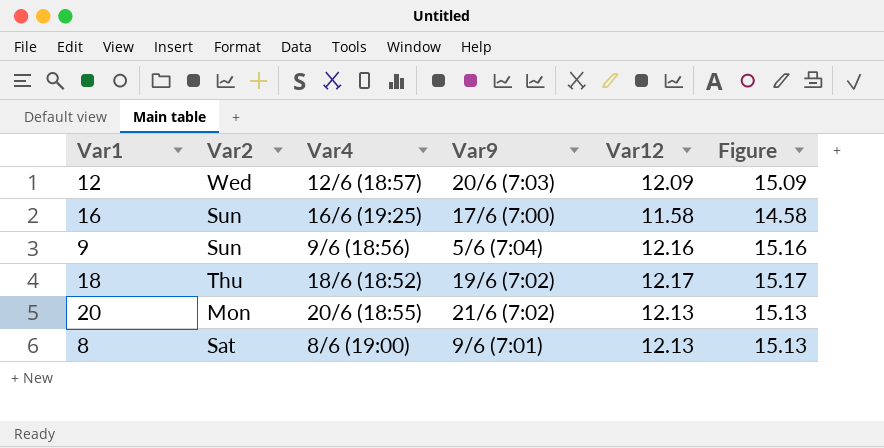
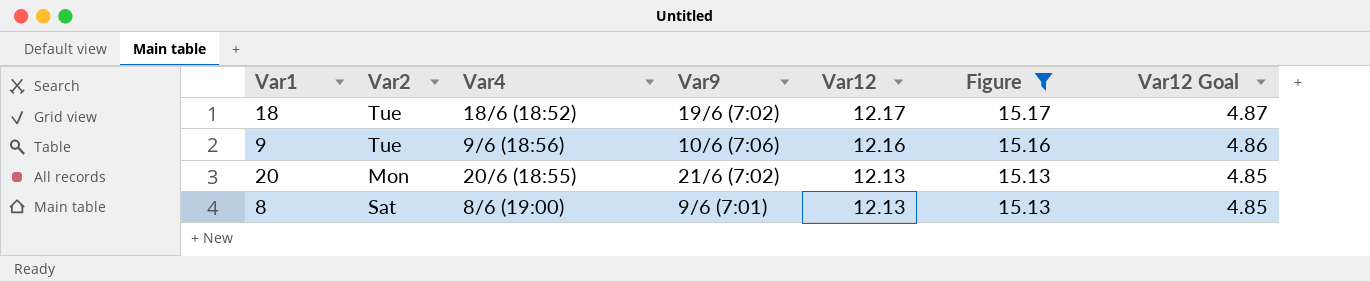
filter: none -> Figure >= 15.13
row order: none -> Var12 descending
column Var12 Goal | formula: none -> [Var12] * 0.4
18 | Var2: Thu -> Tue
9 | Var2: Sun -> Tue
9 | Var9: 5/6 (7:04) -> 10/6 (7:06)

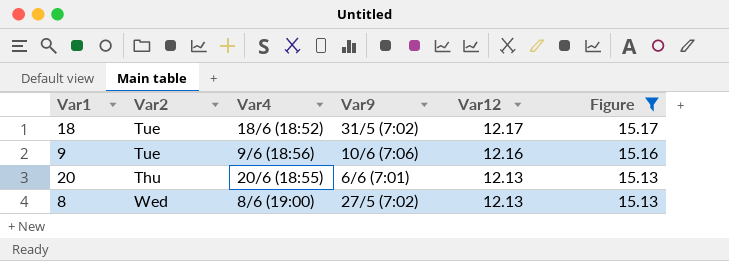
column Var12 Goal | formula: [Var12] * 0.4 -> none
18 | Var9: 19/6 (7:02) -> 31/5 (7:02)
20 | Var2: Mon -> Thu
20 | Var9: 21/6 (7:02) -> 6/6 (7:01)
8 | Var2: Sat -> Wed
8 | Var9: 9/6 (7:01) -> 27/5 (7:02)

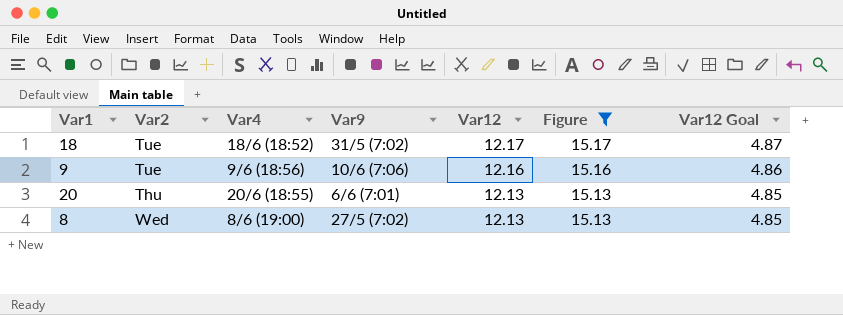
column Var12 Goal | formula: none -> [Var12] * 0.4

